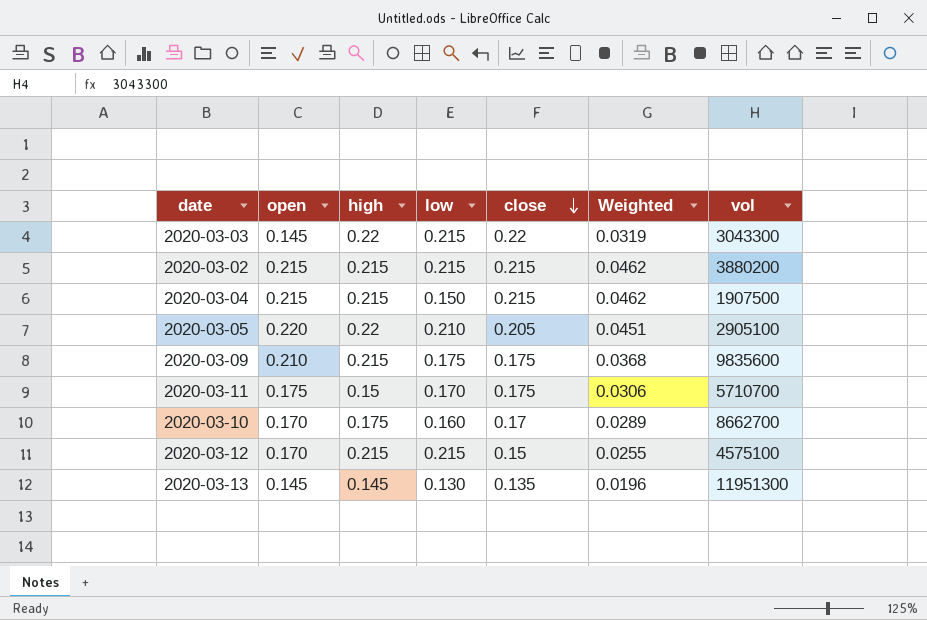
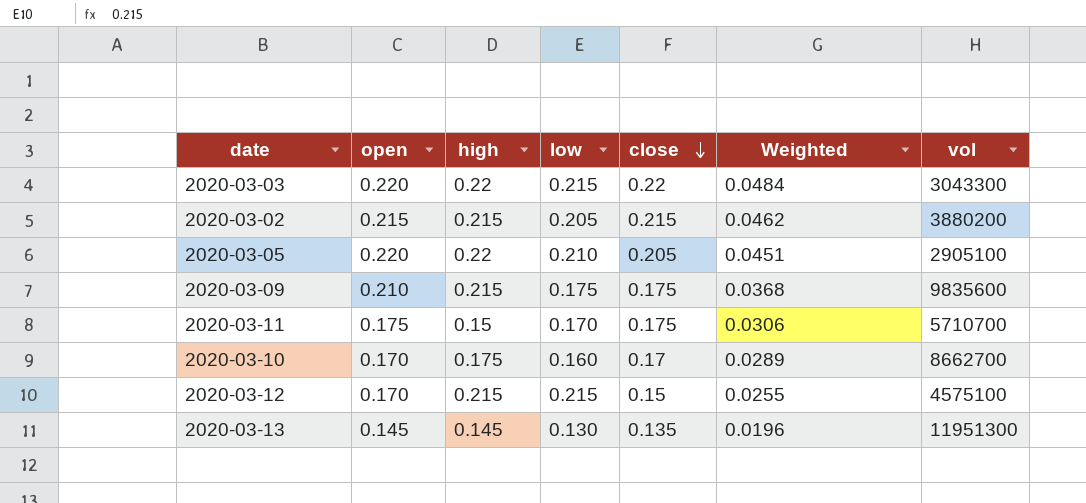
row 2020-03-04: 0.215 | 0.215 | 0.150 | 0.215 | 0.0462 | 1907500 -> none
2020-03-03 | open: 0.145 -> 0.220
2020-03-03 | Weighted: 0.0319 -> 0.0484
2020-03-02 | low: 0.215 -> 0.205

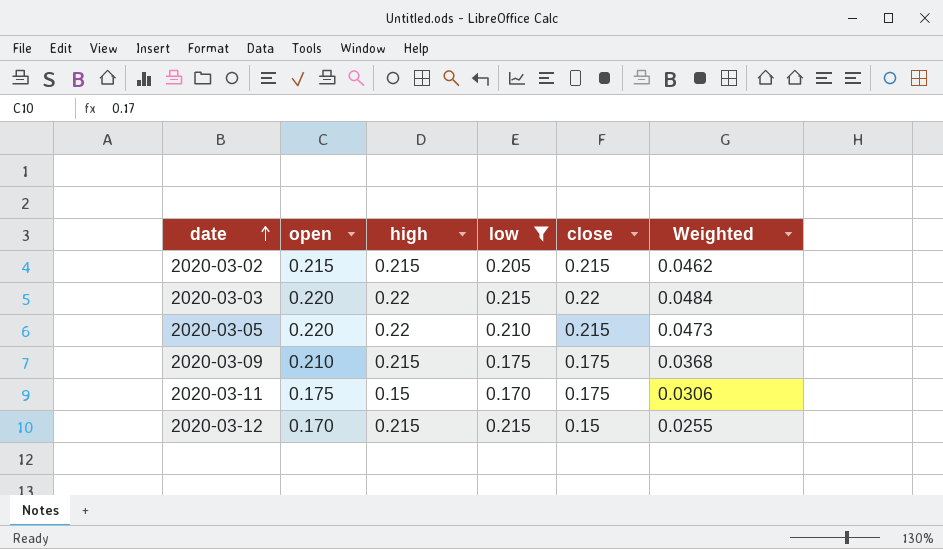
filter: none -> low >= 0.170
row order: close descending -> date ascending
column vol | position: 7 -> none
2020-03-05 | close: 0.205 -> 0.215
2020-03-05 | Weighted: 0.0451 -> 0.0473

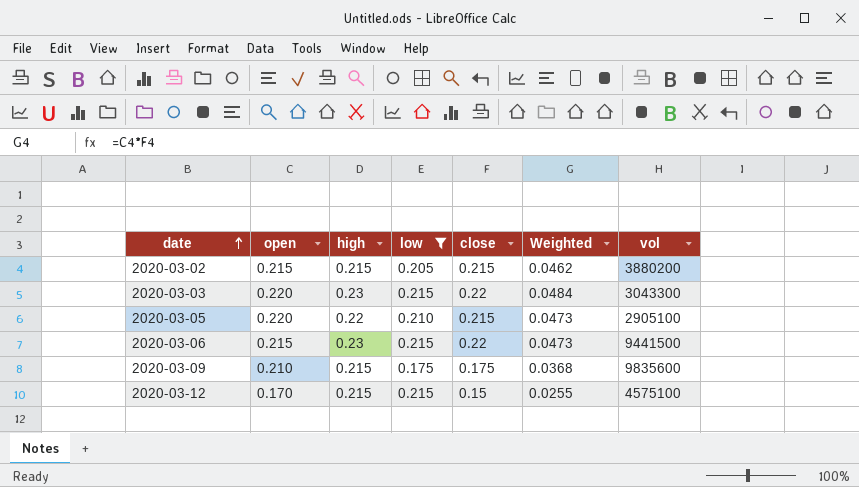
column vol | position: none -> 7
row 2020-03-11: 0.175 | 0.15 | 0.170 | 0.175 | 0.0306 -> none
2020-03-03 | high: 0.22 -> 0.23
row 2020-03-06: none -> 0.215 | 0.23 | 0.215 | 0.22 | 0.0473 | 9441500

